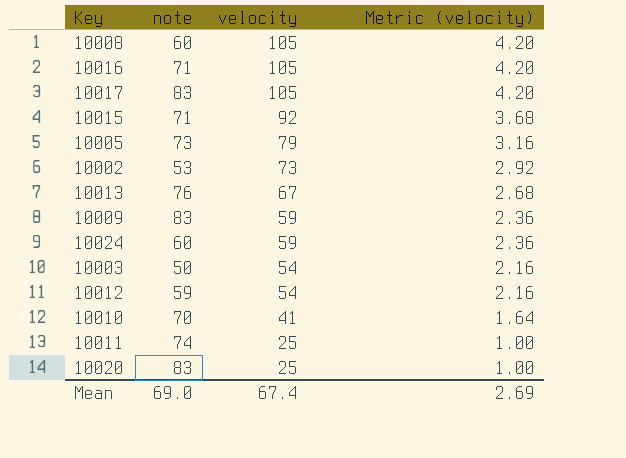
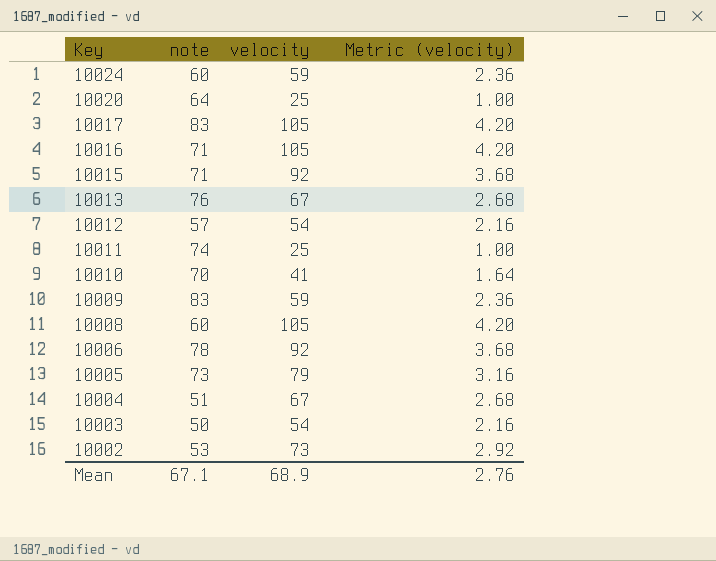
row order: velocity descending -> Key descending
10020 | note: 83 -> 64
10012 | note: 59 -> 57
row 10006: none -> 78 | 92 | 3.68
row 10004: none -> 51 | 67 | 2.68
Mean | note: 69.0 -> 67.1
Mean | velocity: 67.4 -> 68.9
Mean | Metric (velocity): 2.69 -> 2.76

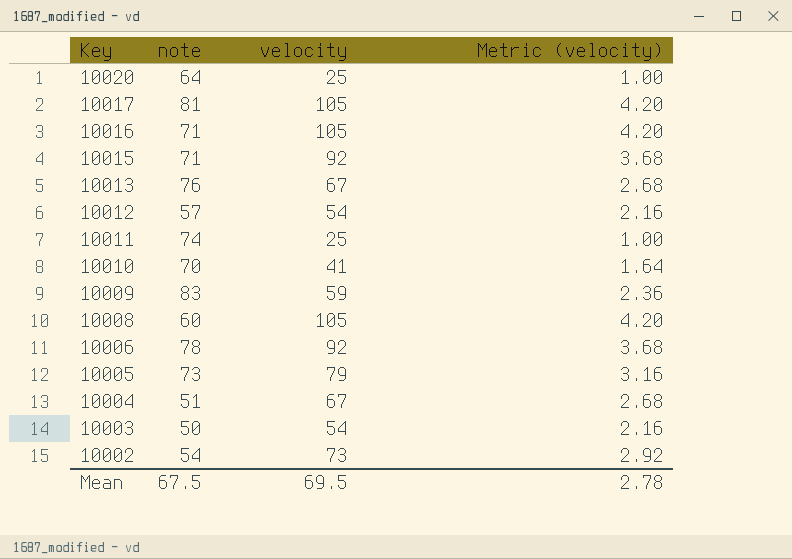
row 10024: 60 | 59 | 2.36 -> none
10017 | note: 83 -> 81
10002 | note: 53 -> 54
Mean | note: 67.1 -> 67.5
Mean | velocity: 68.9 -> 69.5
Mean | Metric (velocity): 2.76 -> 2.78

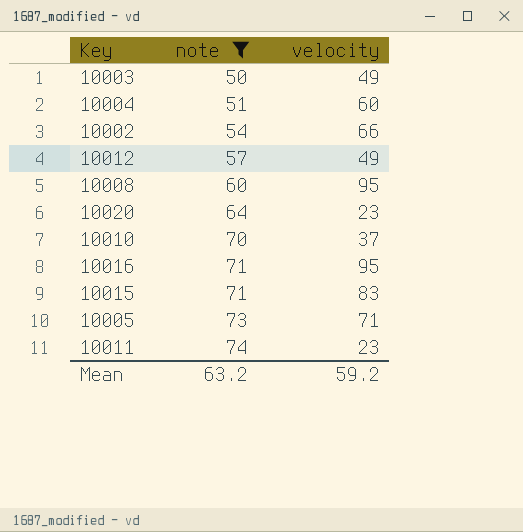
filter: none -> note <= 74
row order: Key descending -> note ascending
column Metric (velocity) | formula: [velocity] * 0.04 -> none
10003 | velocity: 54 -> 49
10004 | velocity: 67 -> 60
10002 | velocity: 73 -> 66
10012 | velocity: 54 -> 49
10008 | velocity: 105 -> 95
10020 | velocity: 25 -> 23
10010 | velocity: 41 -> 37
10016 | velocity: 105 -> 95
10015 | velocity: 92 -> 83
10005 | velocity: 79 -> 71
10011 | velocity: 25 -> 23
Mean | note: 67.5 -> 63.2
Mean | velocity: 69.5 -> 59.2

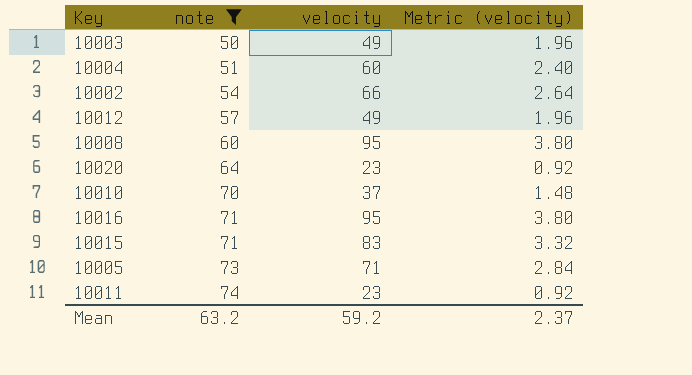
column Metric (velocity) | formula: none -> [velocity] * 0.04

